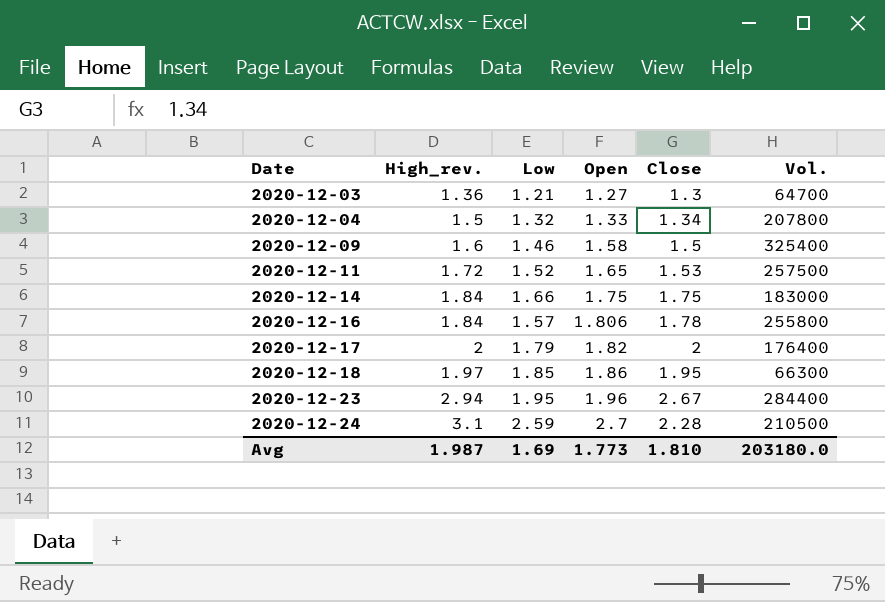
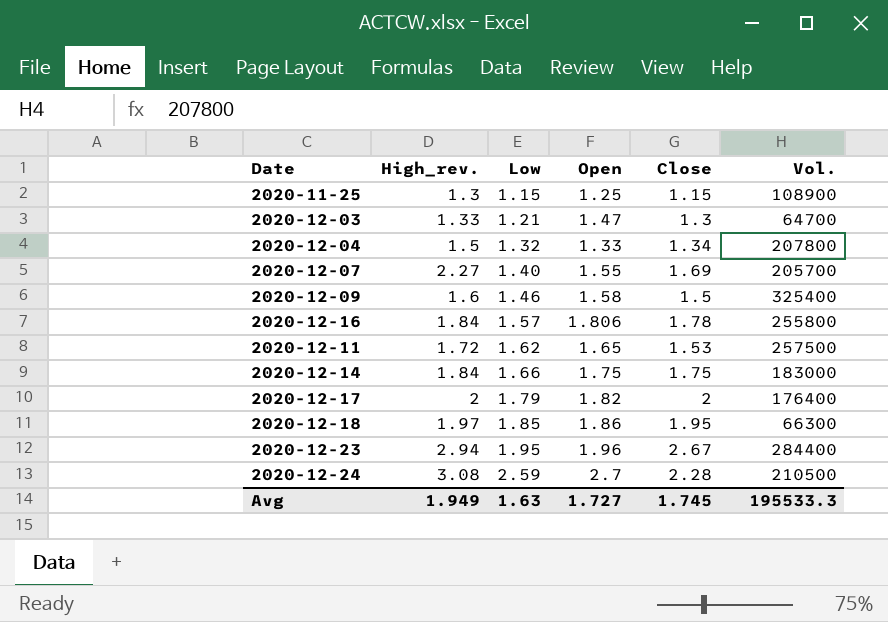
row order: Date ascending -> Low ascending
row 2020-11-25: none -> 1.3 | 1.15 | 1.25 | 1.15 | 108900
2020-12-03 | High_rev.: 1.36 -> 1.33
2020-12-03 | Open: 1.27 -> 1.47
row 2020-12-07: none -> 2.27 | 1.40 | 1.55 | 1.69 | 205700
2020-12-11 | Low: 1.52 -> 1.62
2020-12-24 | High_rev.: 3.1 -> 3.08
Avg | High_rev.: 1.987 -> 1.949
Avg | Low: 1.69 -> 1.63
Avg | Open: 1.773 -> 1.727
Avg | Close: 1.810 -> 1.745
Avg | Vol.: 203180.0 -> 195533.3

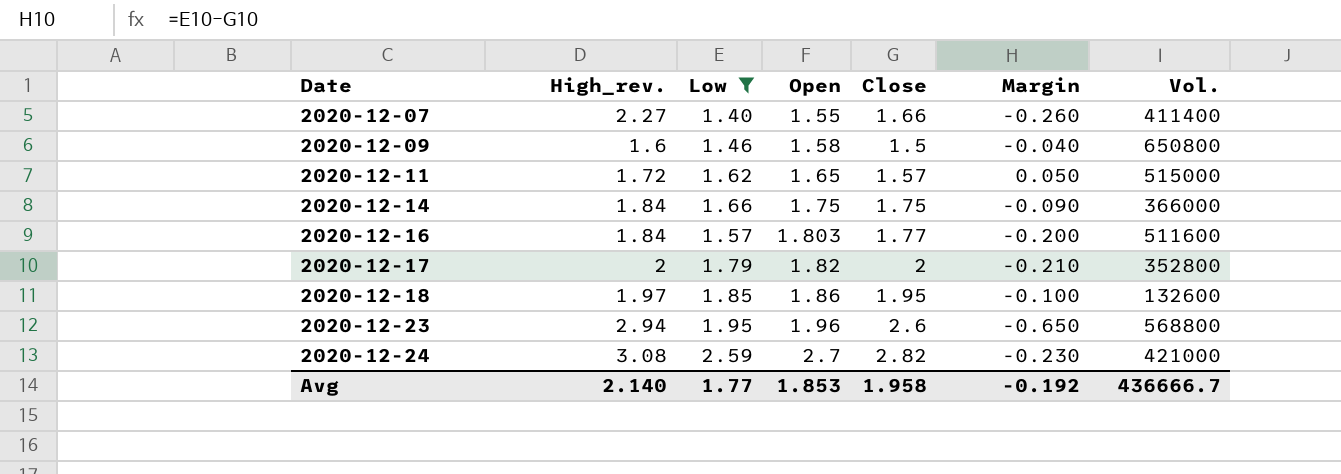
filter: none -> Low >= 1.40
row order: Low ascending -> Date ascending
column Margin | formula: none -> [Low] - [Close]
2020-12-07 | Close: 1.69 -> 1.66
2020-12-07 | Vol.: 205700 -> 411400
2020-12-09 | Vol.: 325400 -> 650800
2020-12-11 | Close: 1.53 -> 1.57
2020-12-11 | Vol.: 257500 -> 515000
2020-12-14 | Vol.: 183000 -> 366000
2020-12-16 | Open: 1.806 -> 1.803
2020-12-16 | Close: 1.78 -> 1.77
2020-12-16 | Vol.: 255800 -> 511600
2020-12-17 | Vol.: 176400 -> 352800
2020-12-18 | Vol.: 66300 -> 132600
2020-12-23 | Close: 2.67 -> 2.6
2020-12-23 | Vol.: 284400 -> 568800
2020-12-24 | Close: 2.28 -> 2.82
2020-12-24 | Vol.: 210500 -> 421000
Avg | High_rev.: 1.949 -> 2.140
Avg | Low: 1.63 -> 1.77
Avg | Open: 1.727 -> 1.853
Avg | Close: 1.745 -> 1.958
Avg | Vol.: 195533.3 -> 436666.7

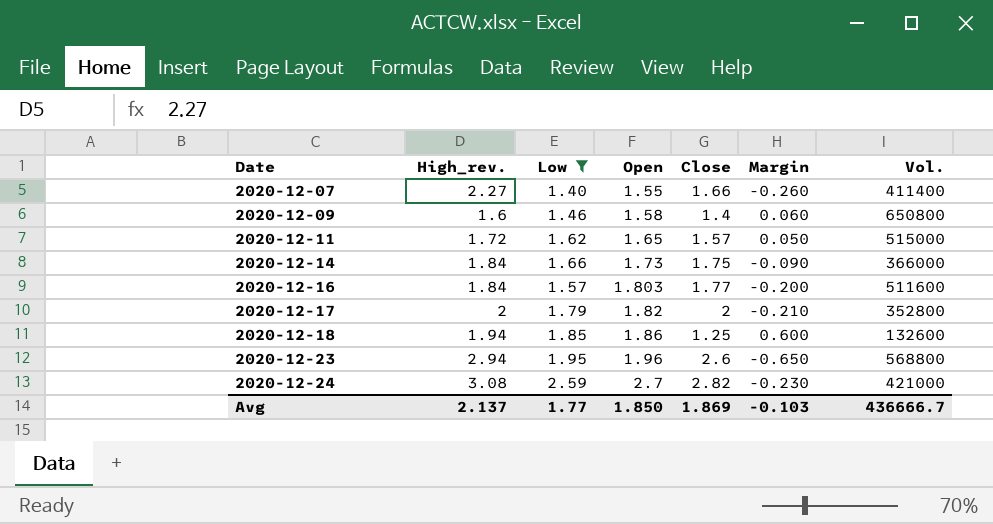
2020-12-09 | Close: 1.5 -> 1.4
2020-12-09 | Margin: -0.040 -> 0.060
2020-12-14 | Open: 1.75 -> 1.73
2020-12-18 | High_rev.: 1.97 -> 1.94
2020-12-18 | Close: 1.95 -> 1.25
2020-12-18 | Margin: -0.100 -> 0.600
Avg | High_rev.: 2.140 -> 2.137
Avg | Open: 1.853 -> 1.850
Avg | Close: 1.958 -> 1.869
Avg | Margin: -0.192 -> -0.103

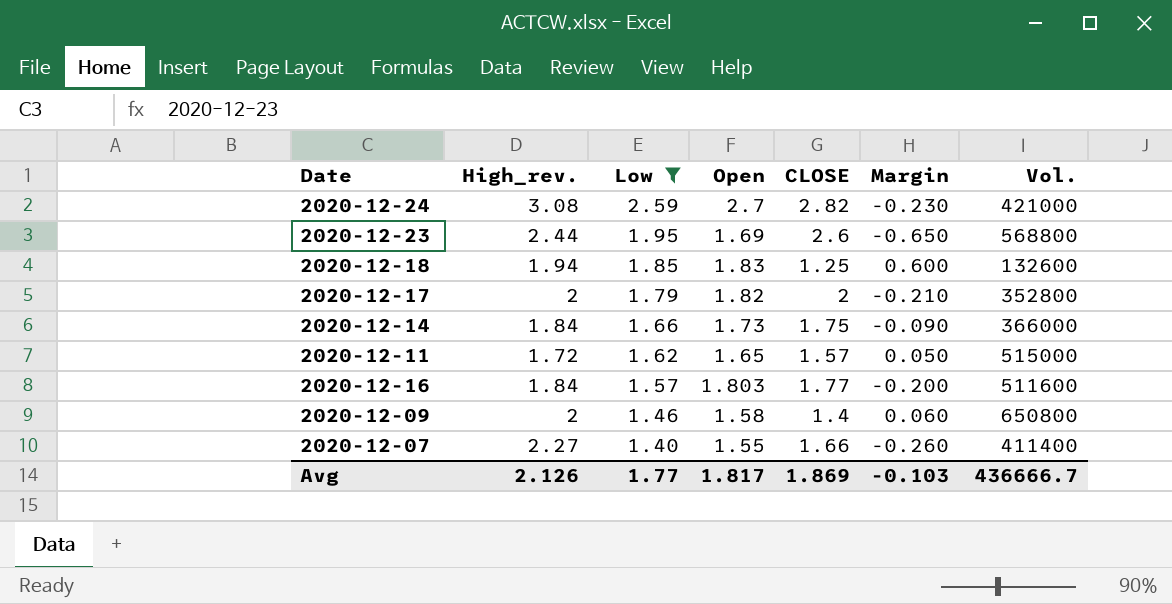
row order: Date ascending -> Low descending
column name: Close -> CLOSE
2020-12-23 | High_rev.: 2.94 -> 2.44
2020-12-23 | Open: 1.96 -> 1.69
2020-12-18 | Open: 1.86 -> 1.83
2020-12-09 | High_rev.: 1.6 -> 2
Avg | High_rev.: 2.137 -> 2.126
Avg | Open: 1.850 -> 1.817

